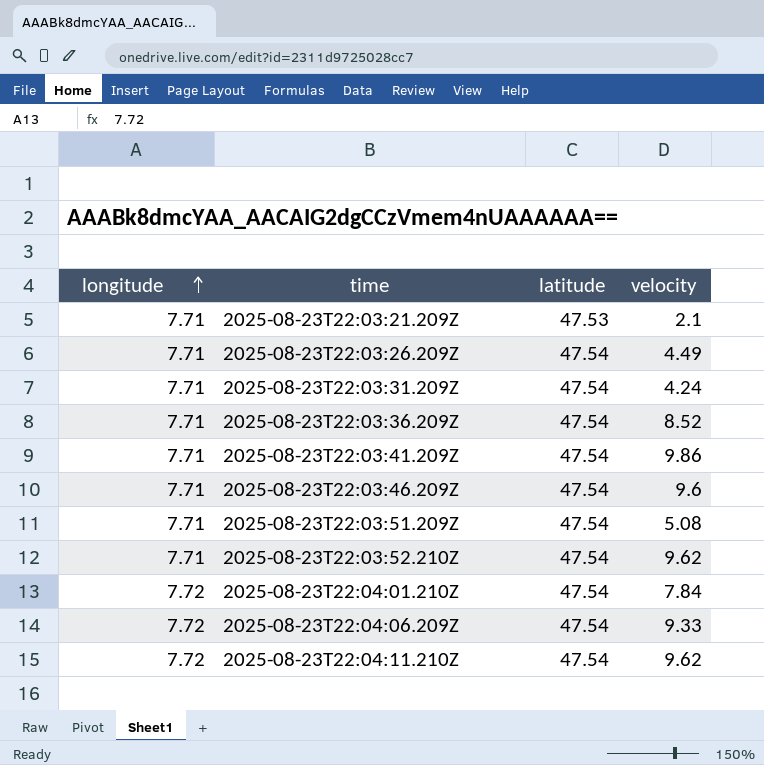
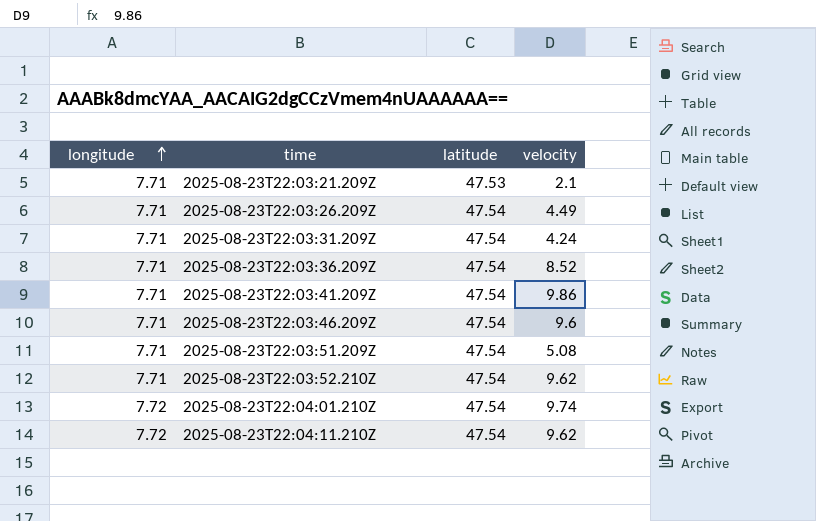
row 2025-08-23T22:04:06.209Z: 7.72 | 47.54 | 9.33 -> none
2025-08-23T22:04:01.210Z | velocity: 7.84 -> 9.74

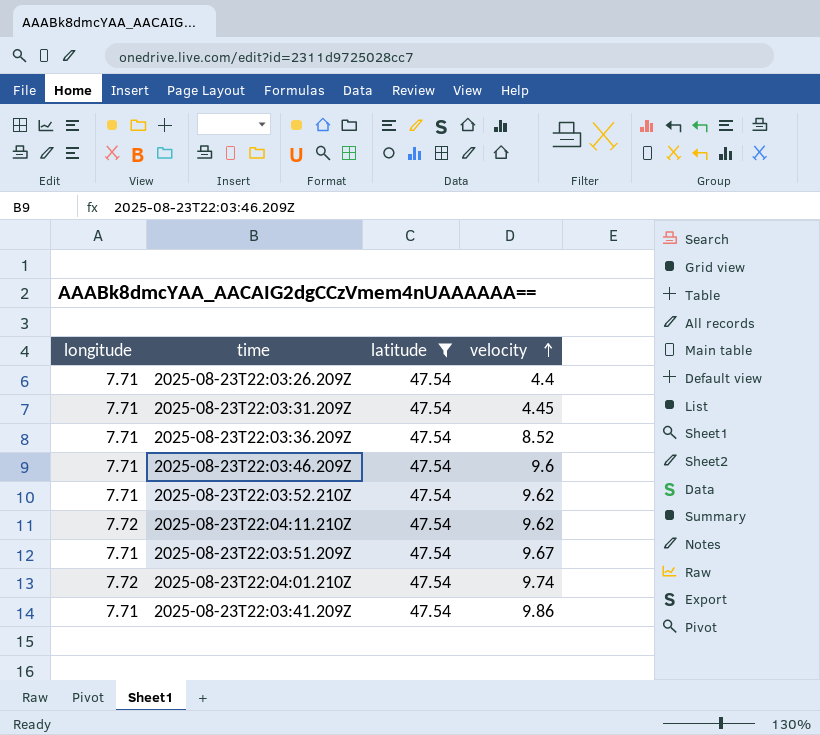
filter: none -> latitude = 47.54
row order: longitude ascending -> velocity ascending
2025-08-23T22:03:26.209Z | velocity: 4.49 -> 4.4
2025-08-23T22:03:31.209Z | velocity: 4.24 -> 4.45
2025-08-23T22:03:51.209Z | velocity: 5.08 -> 9.67

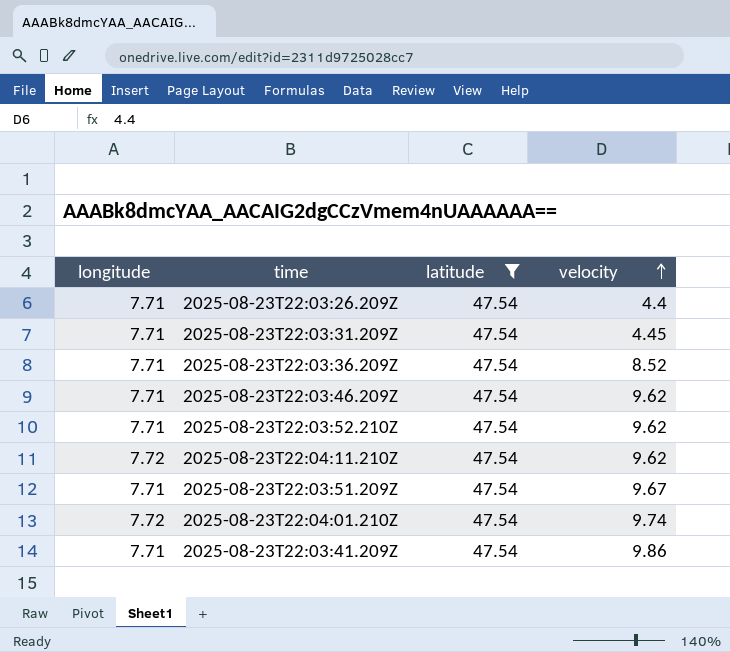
2025-08-23T22:03:46.209Z | velocity: 9.6 -> 9.62

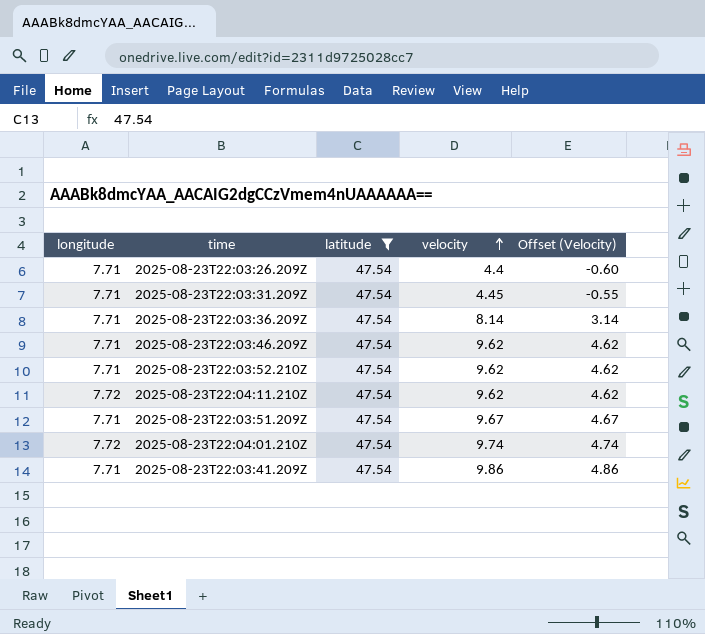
column Offset (Velocity) | formula: none -> [velocity] - 5
2025-08-23T22:03:36.209Z | velocity: 8.52 -> 8.14

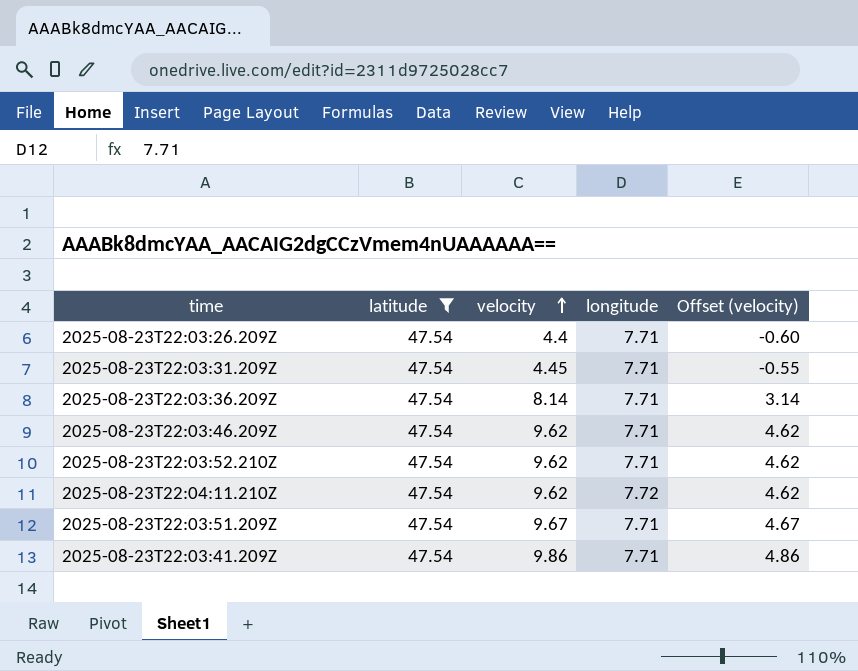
column longitude | position: 1 -> 4
column name: Offset (Velocity) -> Offset (velocity)
row 2025-08-23T22:04:01.210Z: 7.72 | 47.54 | 9.74 | 4.74 -> none

